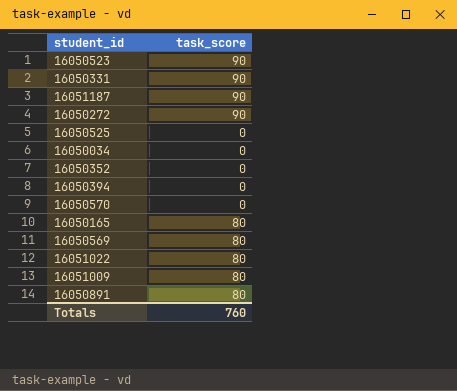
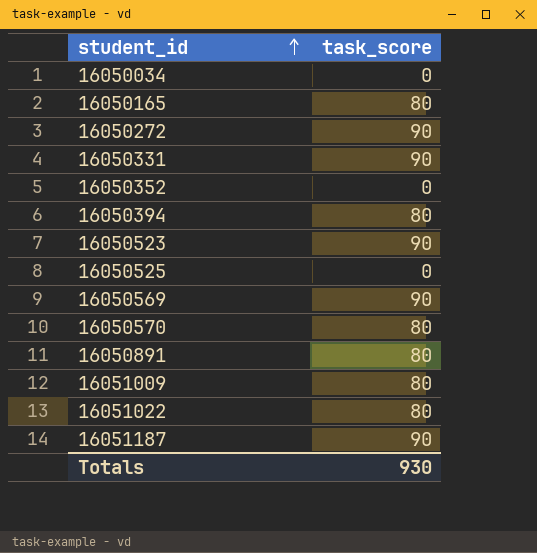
row order: none -> student_id ascending
16050394 | task_score: 0 -> 80
16050569 | task_score: 80 -> 90
16050570 | task_score: 0 -> 80
Totals | task_score: 760 -> 930

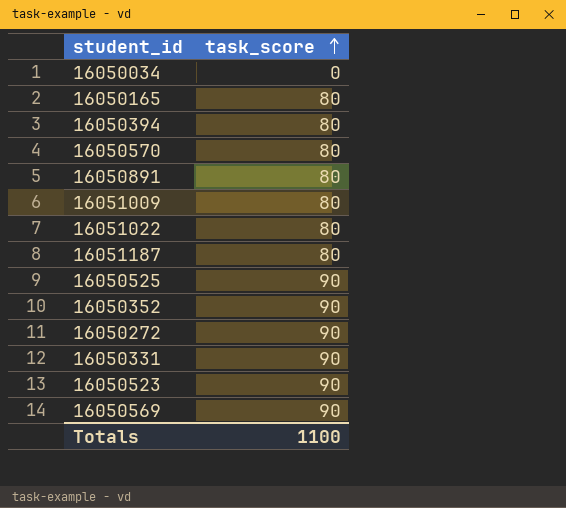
row order: student_id ascending -> task_score ascending
16051187 | task_score: 90 -> 80
16050525 | task_score: 0 -> 90
16050352 | task_score: 0 -> 90
Totals | task_score: 930 -> 1100

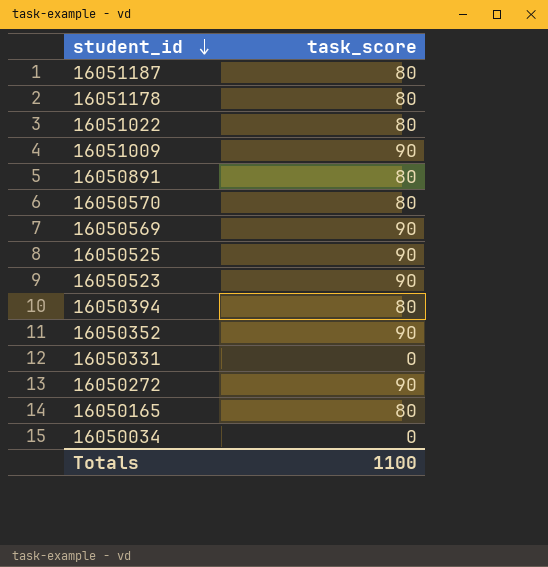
row order: task_score ascending -> student_id descending
row 16051178: none -> 80
16051009 | task_score: 80 -> 90
16050331 | task_score: 90 -> 0

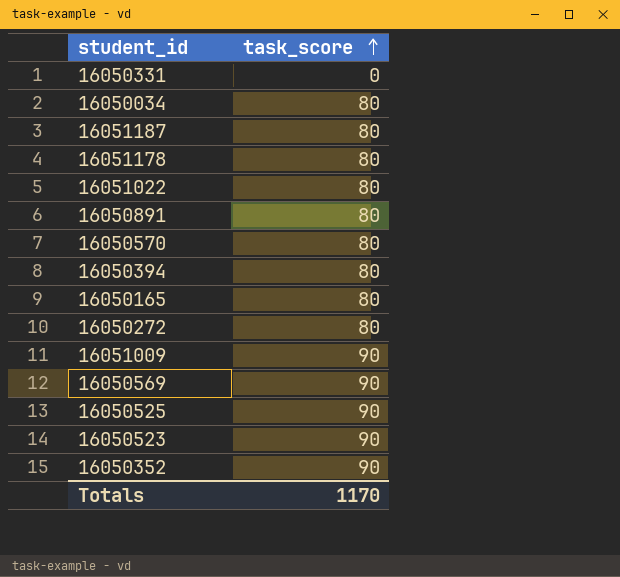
row order: student_id descending -> task_score ascending
16050034 | task_score: 0 -> 80
16050272 | task_score: 90 -> 80
Totals | task_score: 1100 -> 1170

